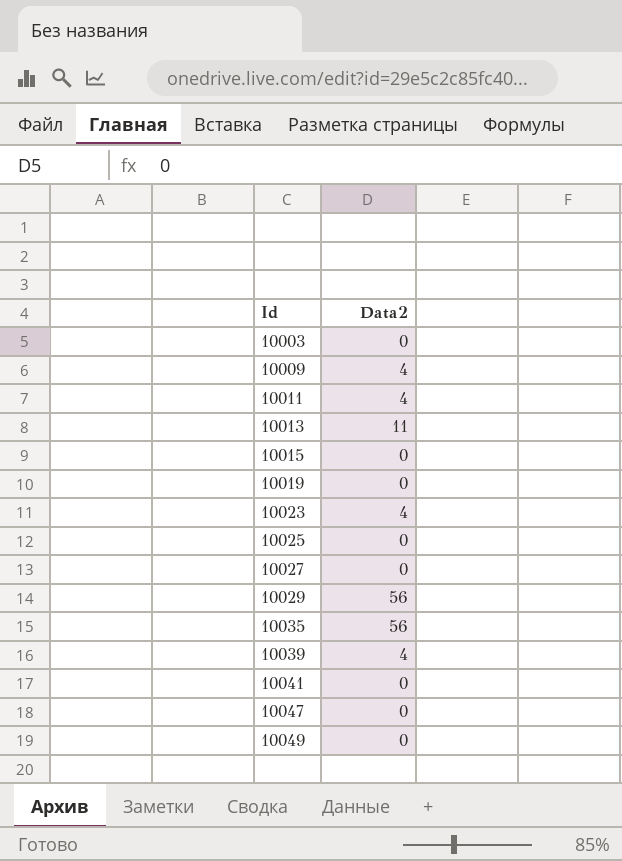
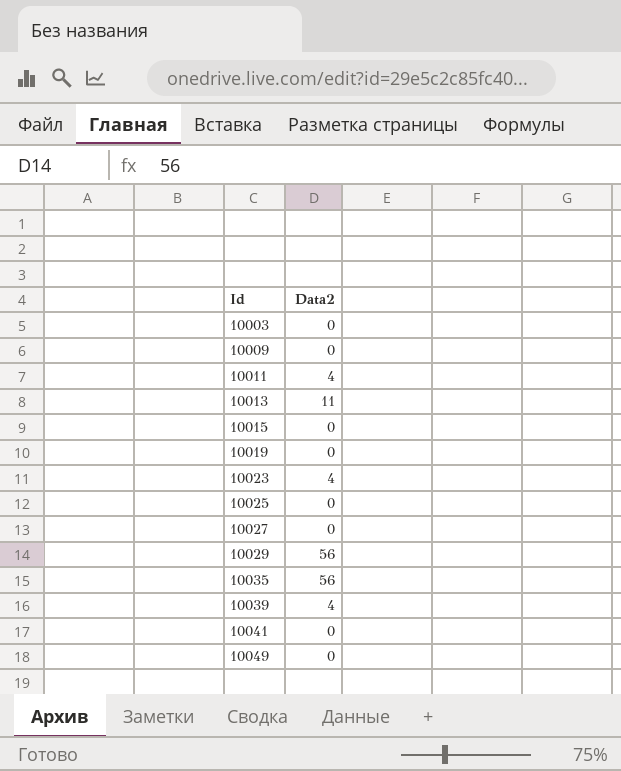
row 10047: 0 -> none
10009 | Data2: 4 -> 0

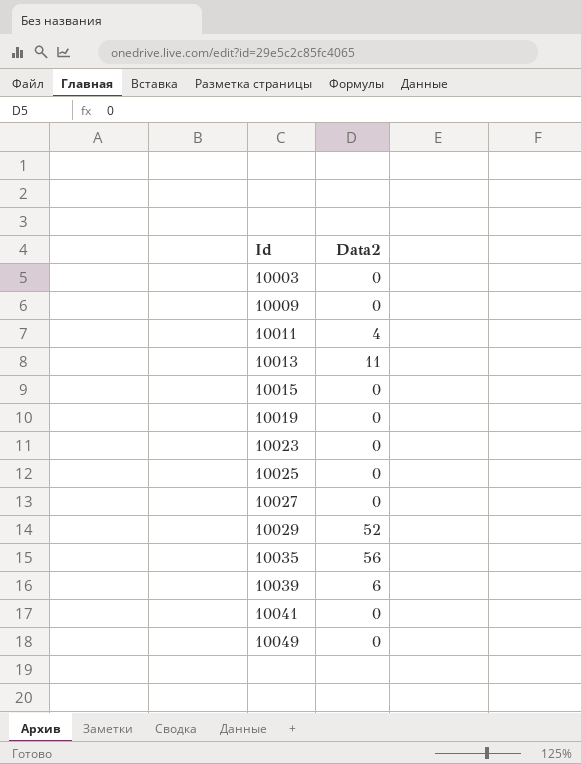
10023 | Data2: 4 -> 0
10029 | Data2: 56 -> 52
10039 | Data2: 4 -> 6

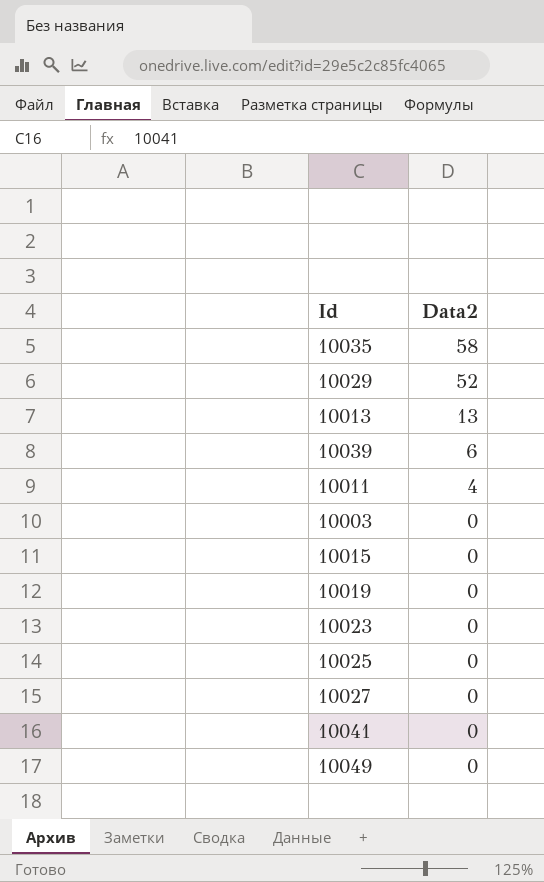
row order: Id ascending -> Data2 descending
row 10009: 0 -> none
10035 | Data2: 56 -> 58
10013 | Data2: 11 -> 13

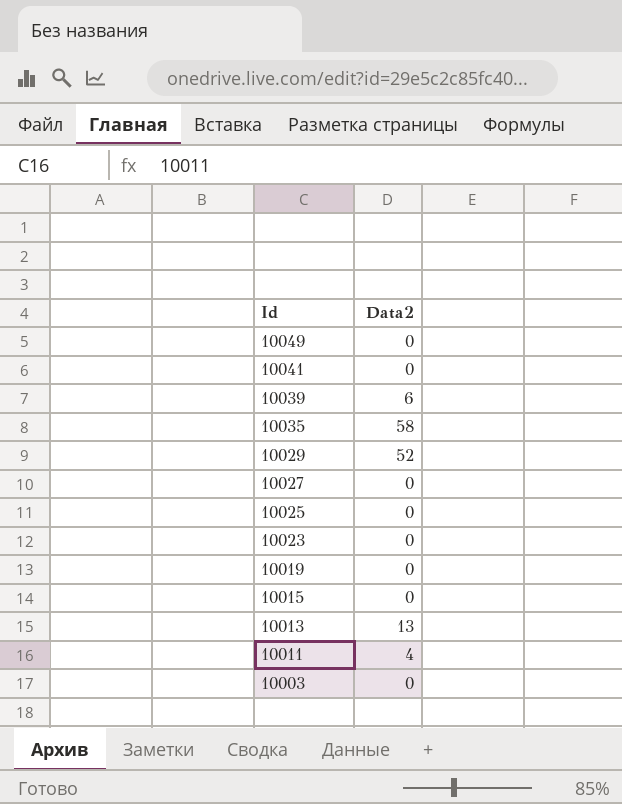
row order: Data2 descending -> Id descending

